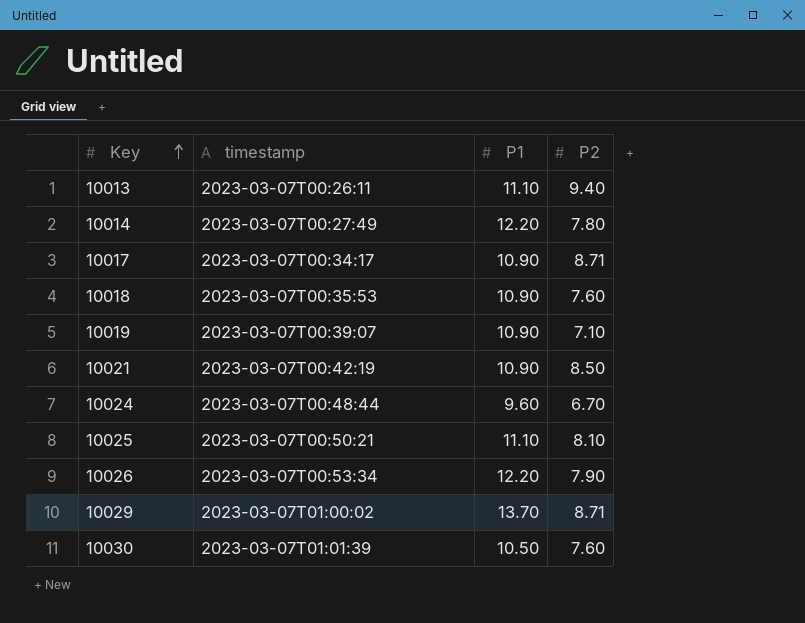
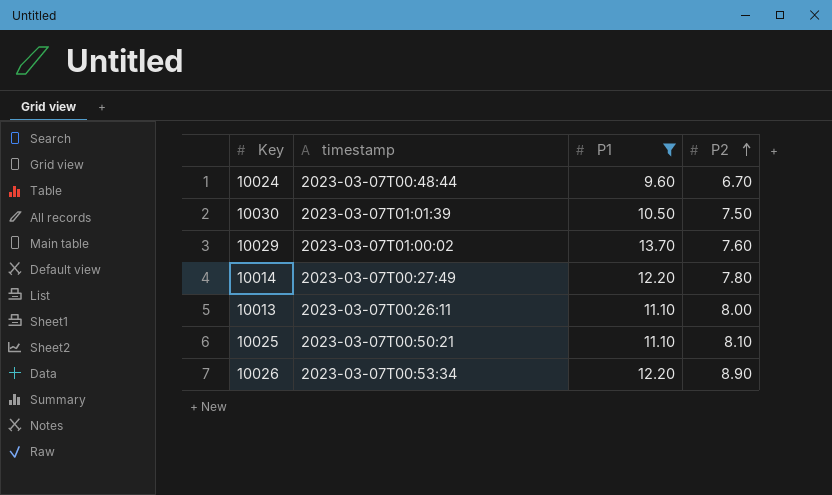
filter: none -> P1 != 10.90
row order: Key ascending -> P2 ascending
10030 | P2: 7.60 -> 7.50
10029 | P2: 8.71 -> 7.60
10013 | P2: 9.40 -> 8.00
10026 | P2: 7.90 -> 8.90

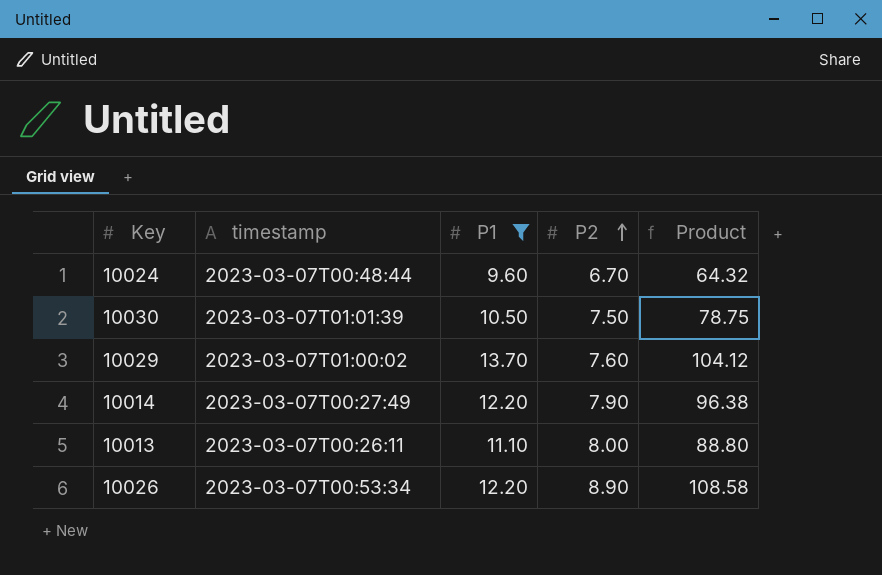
column Product | formula: none -> [P1] * [P2]
row 10025: 2023-03-07T00:50:21 | 11.10 | 8.10 -> none
10014 | P2: 7.80 -> 7.90

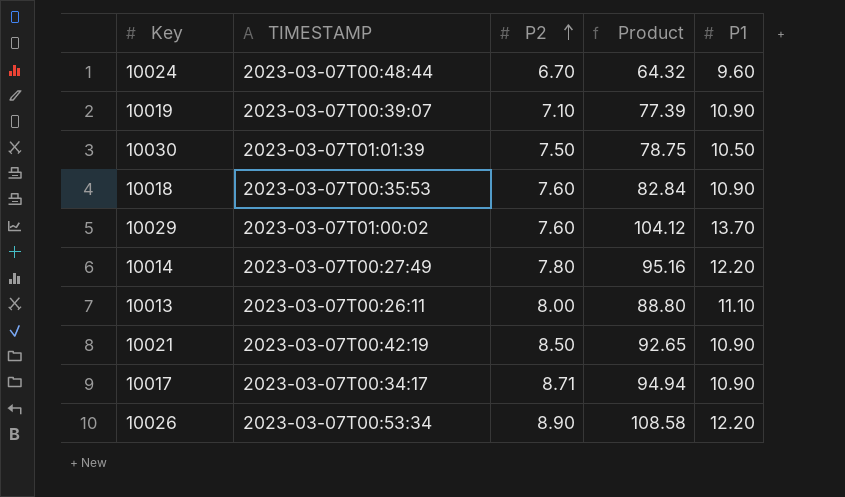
filter: P1 != 10.90 -> none
column name: timestamp -> TIMESTAMP
column P1 | position: 3 -> 5
10014 | P2: 7.90 -> 7.80
10014 | Product: 96.38 -> 95.16

